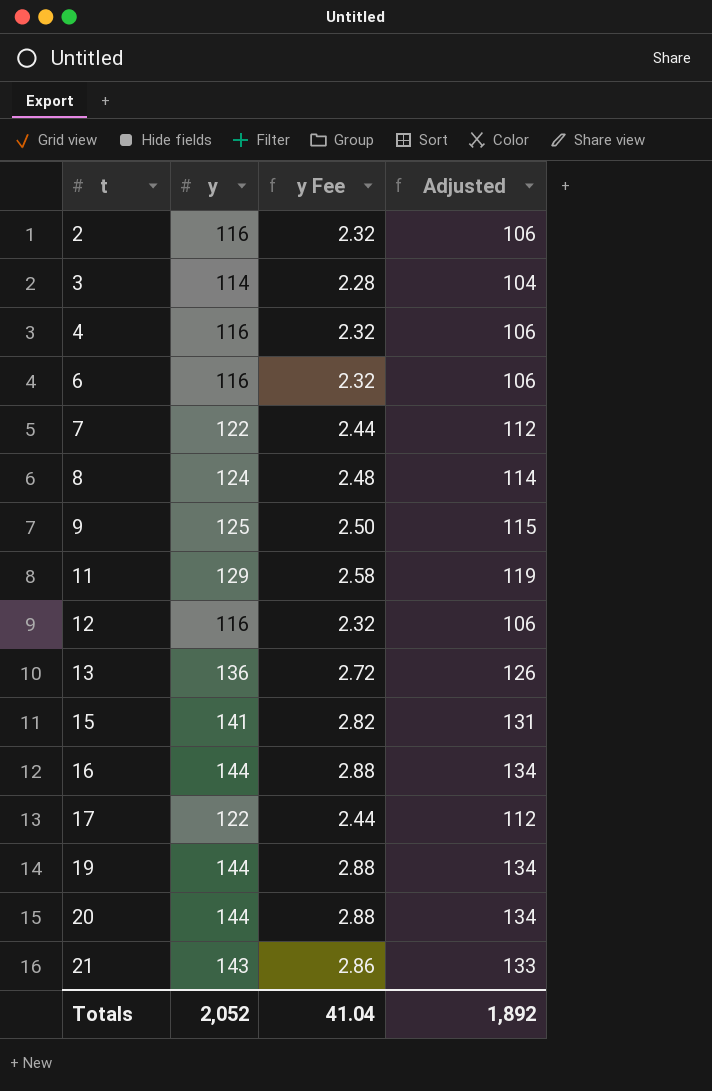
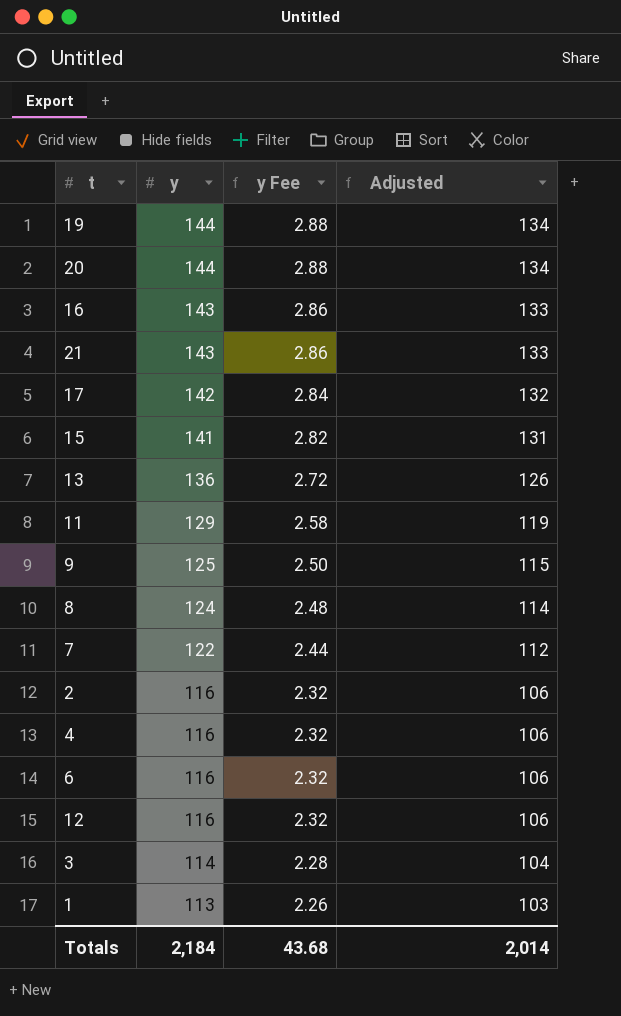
row order: t ascending -> y descending
16 | y: 144 -> 143
16 | y Fee: 2.88 -> 2.86
16 | Adjusted: 134 -> 133
17 | y: 122 -> 142
17 | y Fee: 2.44 -> 2.84
17 | Adjusted: 112 -> 132
row 1: none -> 113 | 2.26 | 103
Totals | y: 2,052 -> 2,184
Totals | y Fee: 41.04 -> 43.68
Totals | Adjusted: 1,892 -> 2,014

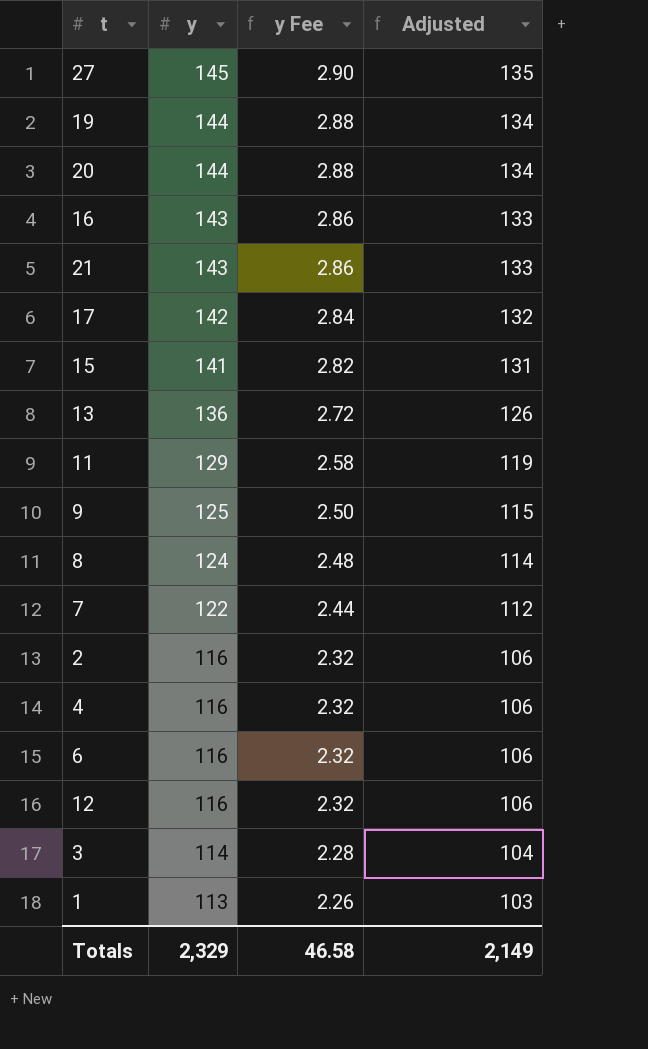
row 27: none -> 145 | 2.90 | 135
Totals | y: 2,184 -> 2,329
Totals | y Fee: 43.68 -> 46.58
Totals | Adjusted: 2,014 -> 2,149

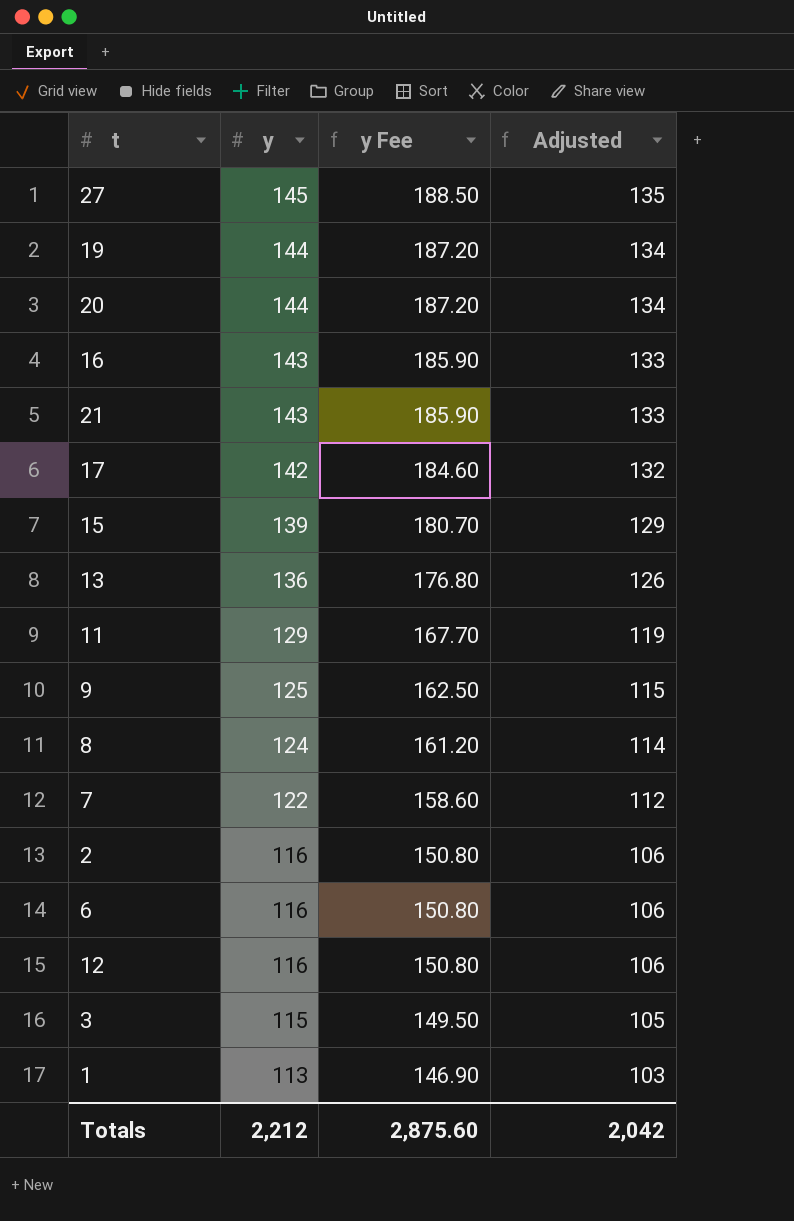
column y Fee | formula: [y] * 0.02 -> [y] * 1.3
row 4: 116 | 2.32 | 106 -> none
15 | y: 141 -> 139
15 | Adjusted: 131 -> 129
3 | y: 114 -> 115
3 | Adjusted: 104 -> 105
Totals | y: 2,329 -> 2,212
Totals | y Fee: 46.58 -> 2,875.60
Totals | Adjusted: 2,149 -> 2,042

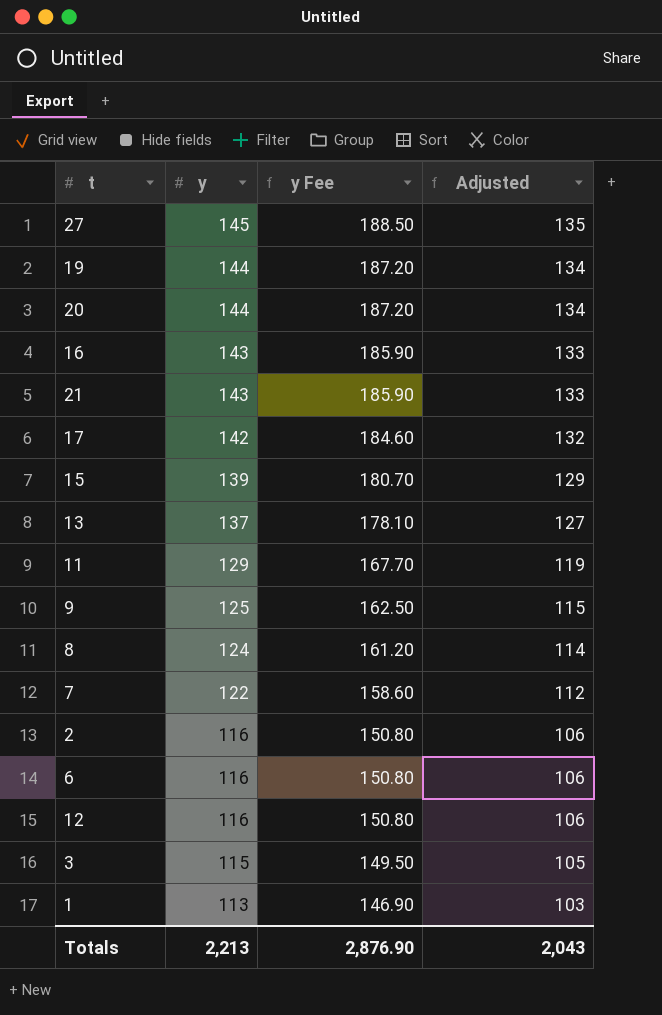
13 | y: 136 -> 137
13 | y Fee: 176.80 -> 178.10
13 | Adjusted: 126 -> 127
Totals | y: 2,212 -> 2,213
Totals | y Fee: 2,875.60 -> 2,876.90
Totals | Adjusted: 2,042 -> 2,043

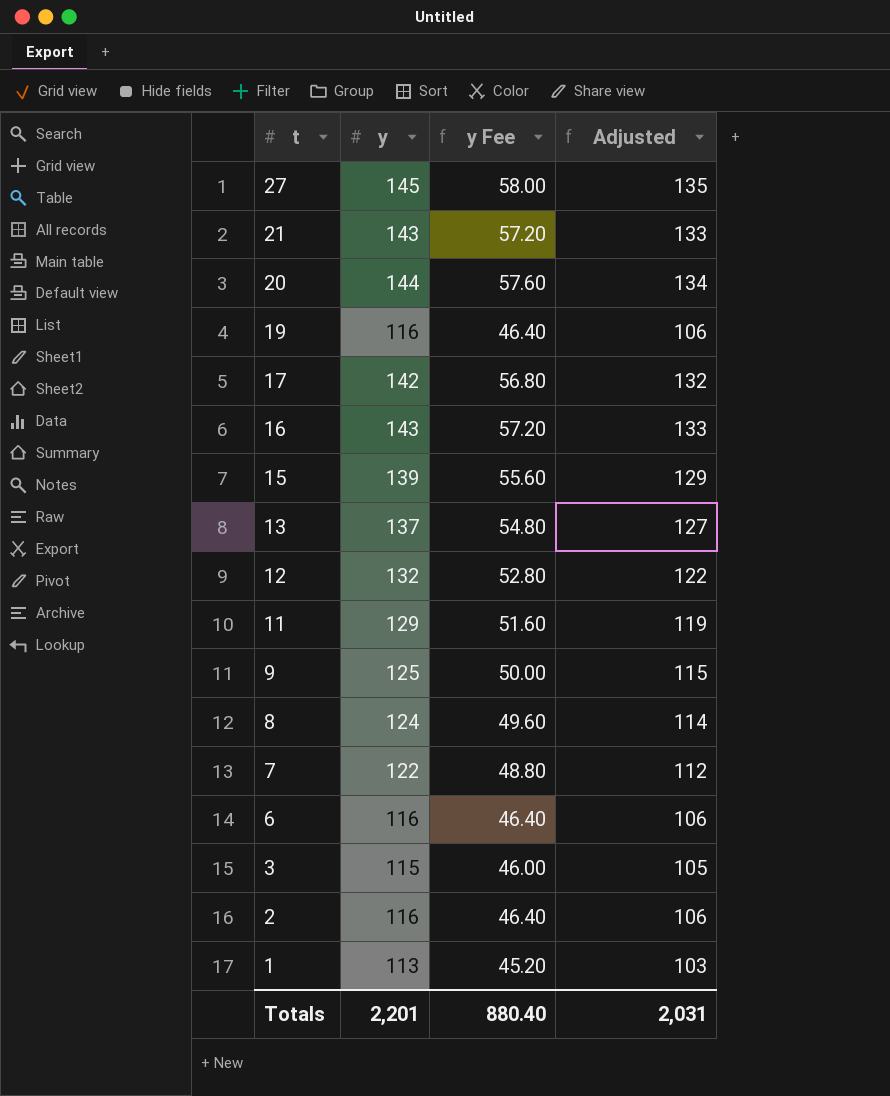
row order: y descending -> t descending
column y Fee | formula: [y] * 1.3 -> [y] * 0.4
19 | y: 144 -> 116
19 | Adjusted: 134 -> 106
12 | y: 116 -> 132
12 | Adjusted: 106 -> 122
Totals | y: 2,213 -> 2,201
Totals | y Fee: 2,876.90 -> 880.40
Totals | Adjusted: 2,043 -> 2,031

